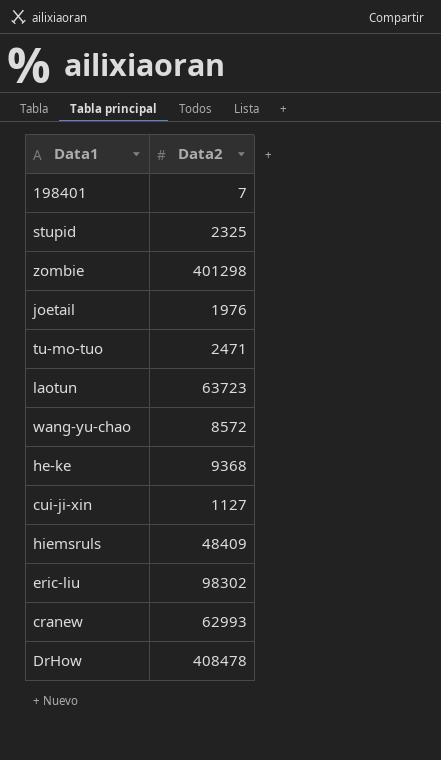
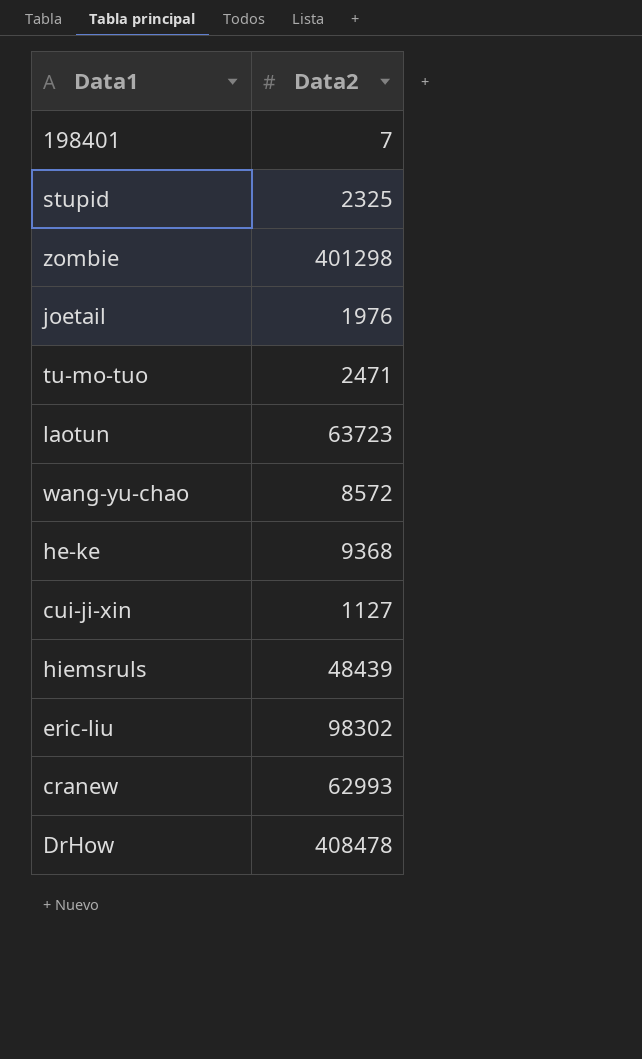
hiemsruls | Data2: 48409 -> 48439

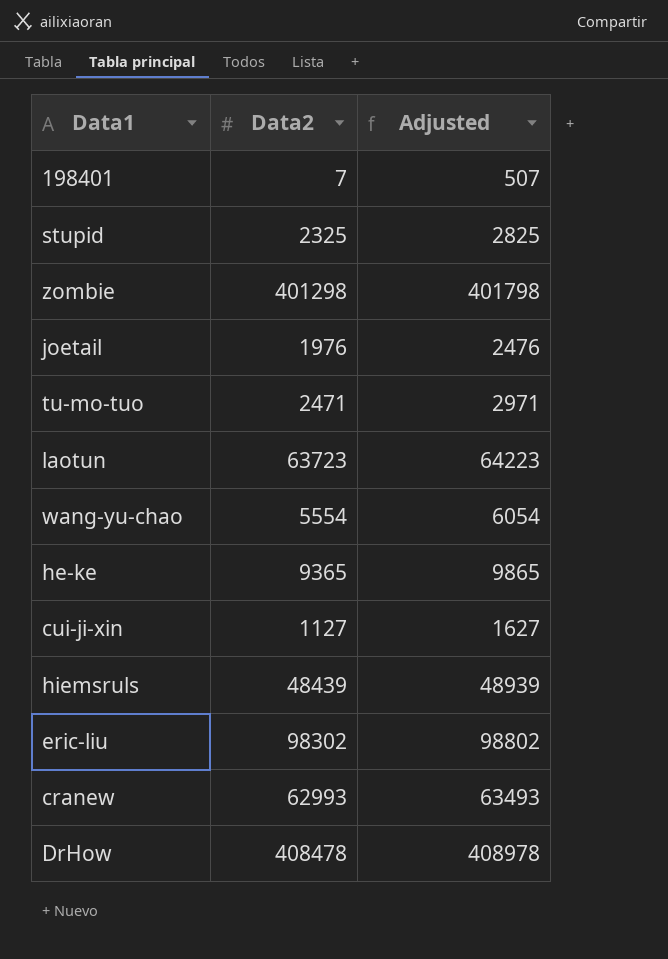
column Adjusted | formula: none -> [Data2] + 500
wang-yu-chao | Data2: 8572 -> 5554
he-ke | Data2: 9368 -> 9365

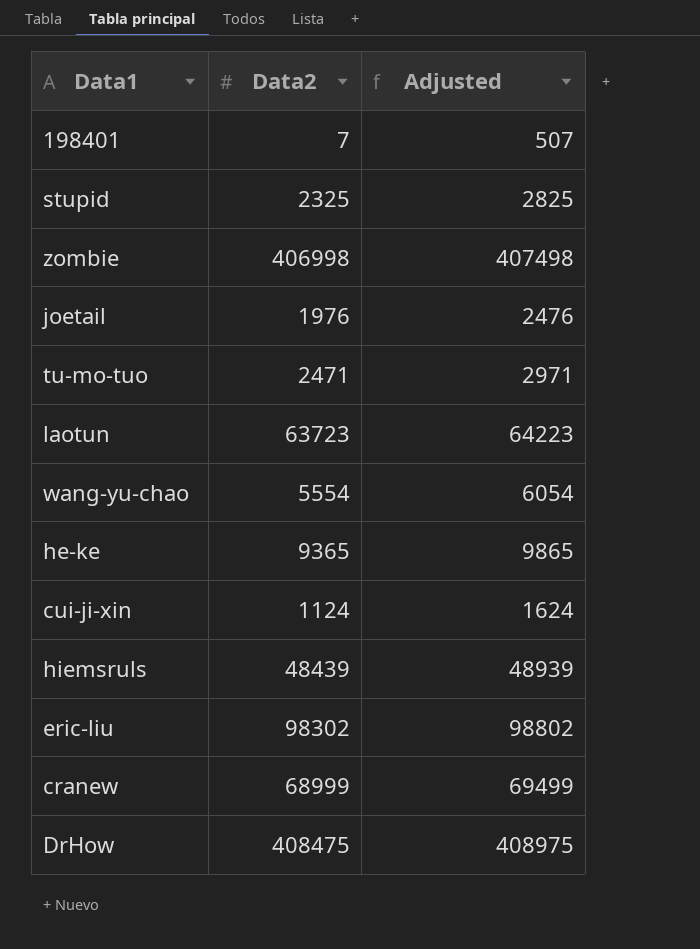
zombie | Data2: 401298 -> 406998
zombie | Adjusted: 401798 -> 407498
cui-ji-xin | Data2: 1127 -> 1124
cui-ji-xin | Adjusted: 1627 -> 1624
cranew | Data2: 62993 -> 68999
cranew | Adjusted: 63493 -> 69499
DrHow | Data2: 408478 -> 408475
DrHow | Adjusted: 408978 -> 408975

